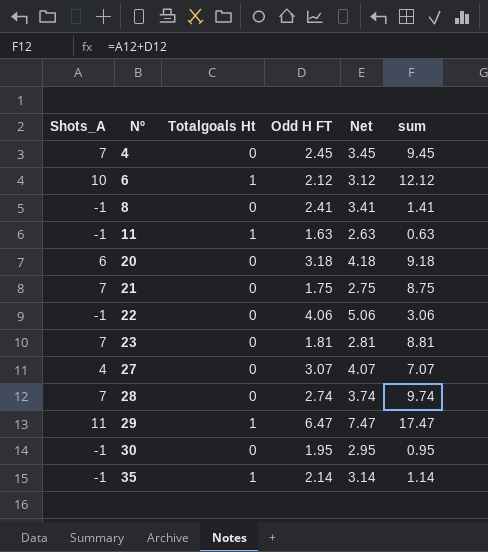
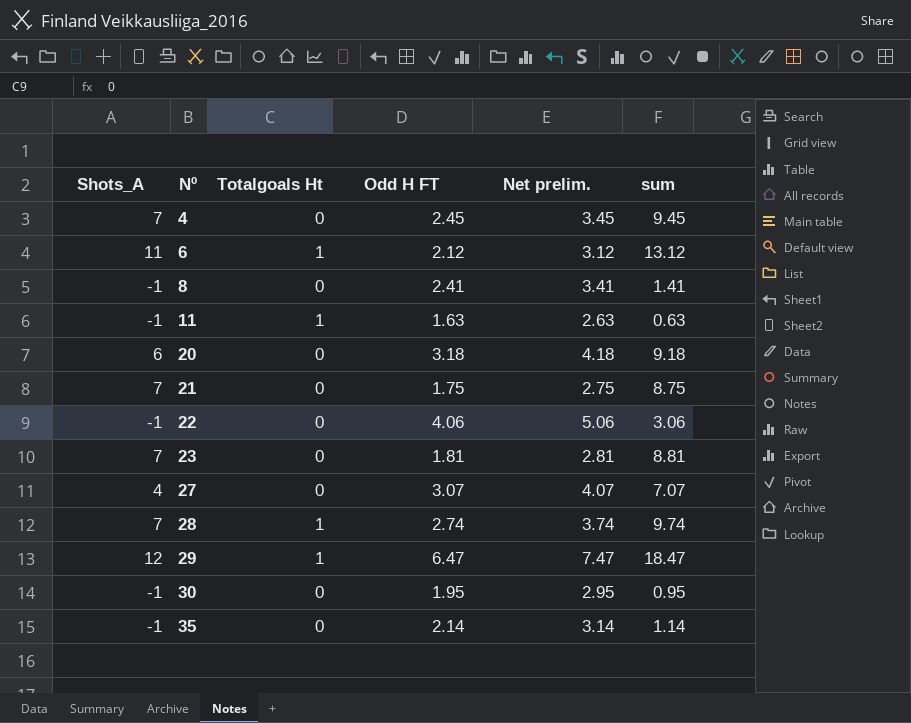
column name: Net -> Net prelim.
6 | Shots_A: 10 -> 11
6 | sum: 12.12 -> 13.12
28 | Totalgoals Ht: 0 -> 1
29 | Shots_A: 11 -> 12
29 | sum: 17.47 -> 18.47
35 | Totalgoals Ht: 1 -> 0

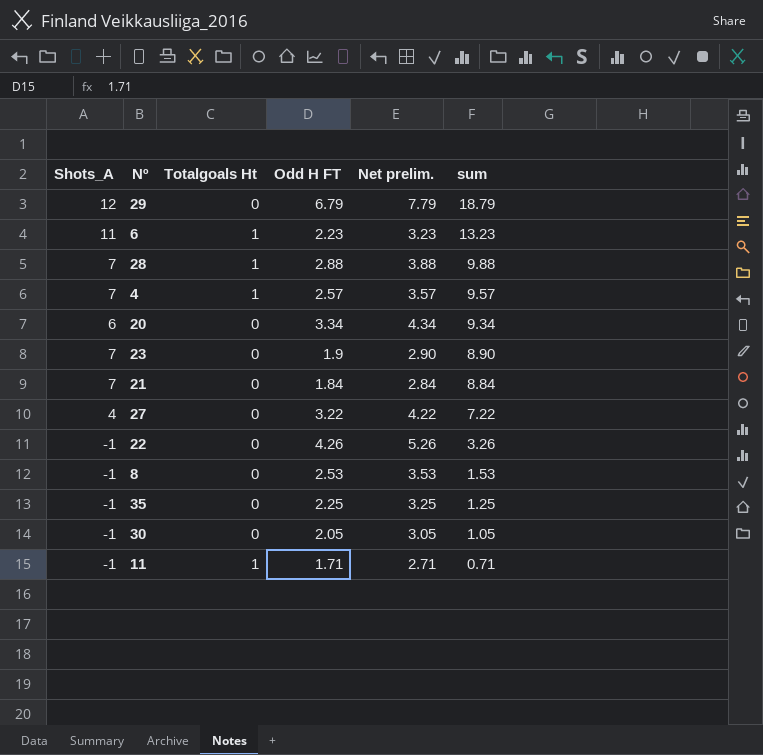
row order: Nº ascending -> sum descending
29 | Totalgoals Ht: 1 -> 0
29 | Odd H FT: 6.47 -> 6.79
29 | Net prelim.: 7.47 -> 7.79
29 | sum: 18.47 -> 18.79
6 | Odd H FT: 2.12 -> 2.23
6 | Net prelim.: 3.12 -> 3.23
6 | sum: 13.12 -> 13.23
28 | Odd H FT: 2.74 -> 2.88
28 | Net prelim.: 3.74 -> 3.88
28 | sum: 9.74 -> 9.88
4 | Totalgoals Ht: 0 -> 1
4 | Odd H FT: 2.45 -> 2.57
4 | Net prelim.: 3.45 -> 3.57
4 | sum: 9.45 -> 9.57
20 | Odd H FT: 3.18 -> 3.34
20 | Net prelim.: 4.18 -> 4.34
20 | sum: 9.18 -> 9.34
23 | Odd H FT: 1.81 -> 1.9
23 | Net prelim.: 2.81 -> 2.90
23 | sum: 8.81 -> 8.90
21 | Odd H FT: 1.75 -> 1.84
21 | Net prelim.: 2.75 -> 2.84
21 | sum: 8.75 -> 8.84
27 | Odd H FT: 3.07 -> 3.22
27 | Net prelim.: 4.07 -> 4.22
27 | sum: 7.07 -> 7.22
22 | Odd H FT: 4.06 -> 4.26
22 | Net prelim.: 5.06 -> 5.26
22 | sum: 3.06 -> 3.26
8 | Odd H FT: 2.41 -> 2.53
8 | Net prelim.: 3.41 -> 3.53
8 | sum: 1.41 -> 1.53
35 | Odd H FT: 2.14 -> 2.25
35 | Net prelim.: 3.14 -> 3.25
35 | sum: 1.14 -> 1.25
30 | Odd H FT: 1.95 -> 2.05
30 | Net prelim.: 2.95 -> 3.05
30 | sum: 0.95 -> 1.05
11 | Odd H FT: 1.63 -> 1.71
11 | Net prelim.: 2.63 -> 2.71
11 | sum: 0.63 -> 0.71

